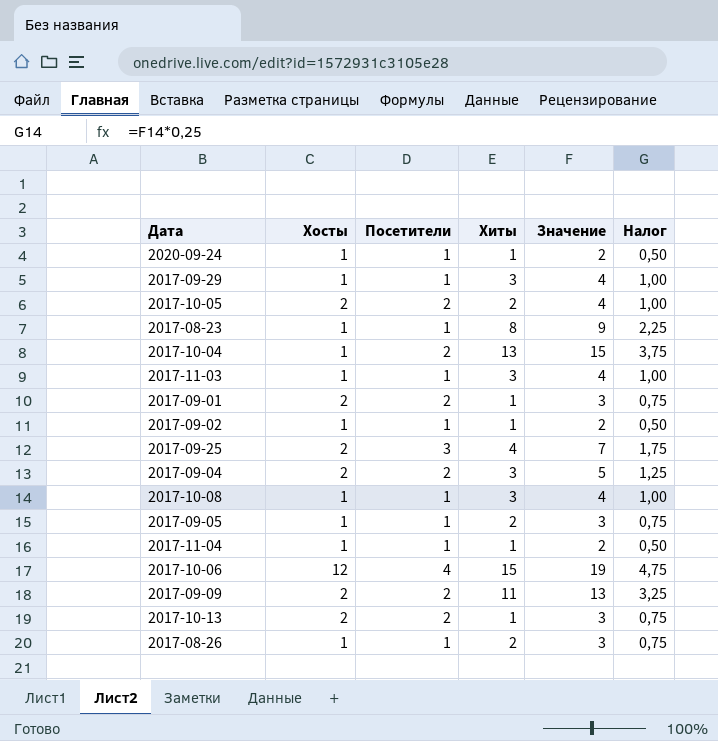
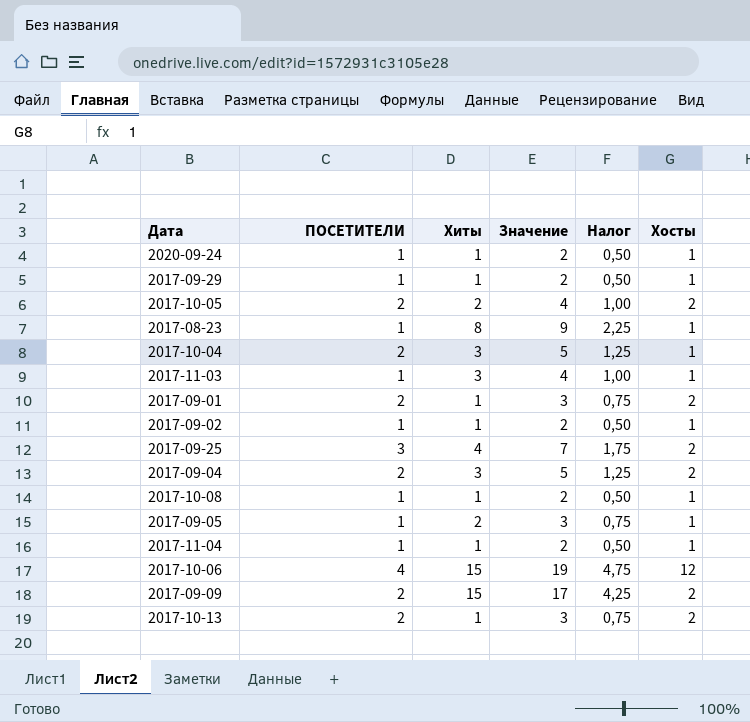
column name: Посетители -> ПОСЕТИТЕЛИ
column Хосты | position: 2 -> 6
row 2017-08-26: 1 | 1 | 2 | 3 | 0,75 -> none
2017-09-29 | Хиты: 3 -> 1
2017-09-29 | Значение: 4 -> 2
2017-09-29 | Налог: 1,00 -> 0,50
2017-10-04 | Хиты: 13 -> 3
2017-10-04 | Значение: 15 -> 5
2017-10-04 | Налог: 3,75 -> 1,25
2017-10-08 | Хиты: 3 -> 1
2017-10-08 | Значение: 4 -> 2
2017-10-08 | Налог: 1,00 -> 0,50
2017-09-09 | Хиты: 11 -> 15
2017-09-09 | Значение: 13 -> 17
2017-09-09 | Налог: 3,25 -> 4,25

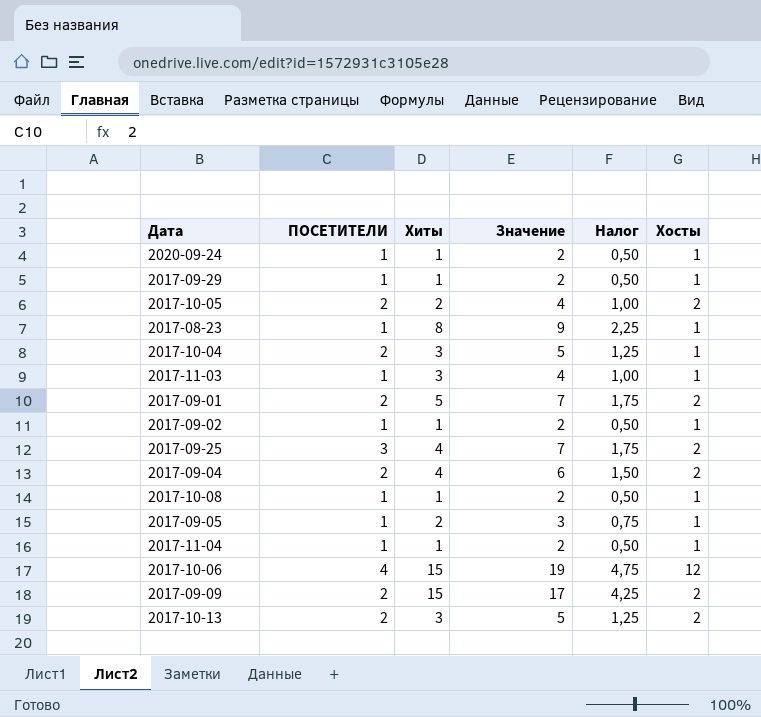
2017-09-01 | Хиты: 1 -> 5
2017-09-01 | Значение: 3 -> 7
2017-09-01 | Налог: 0,75 -> 1,75
2017-09-04 | Хиты: 3 -> 4
2017-09-04 | Значение: 5 -> 6
2017-09-04 | Налог: 1,25 -> 1,50
2017-10-13 | Хиты: 1 -> 3
2017-10-13 | Значение: 3 -> 5
2017-10-13 | Налог: 0,75 -> 1,25

